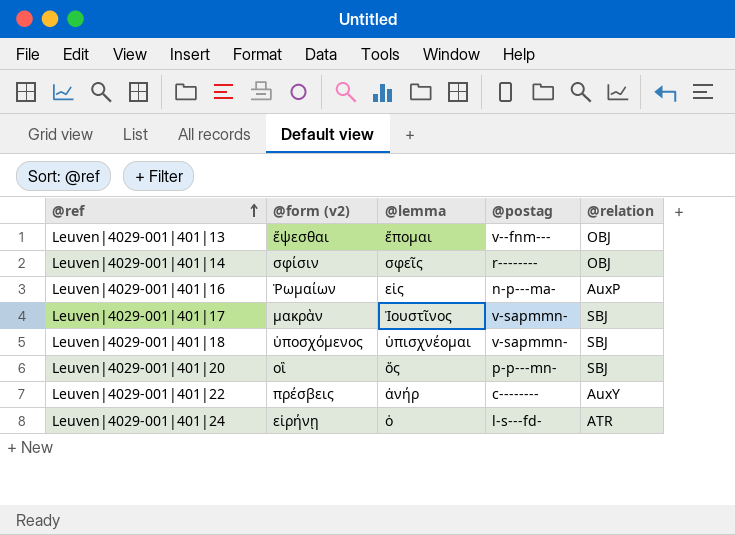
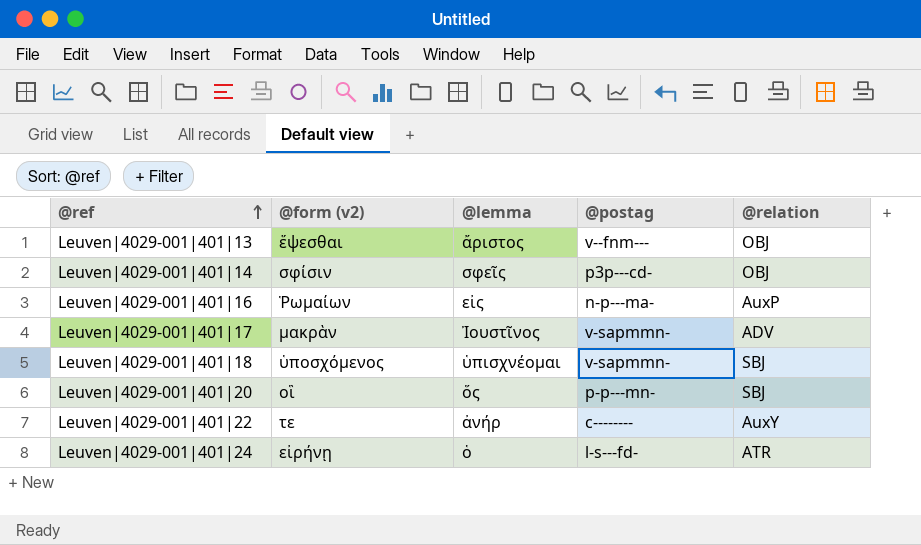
Leuven|4029-001|401|13 | @lemma: ἕπομαι -> ἄριστος
Leuven|4029-001|401|14 | @postag: r-------- -> p3p---cd-
Leuven|4029-001|401|17 | @relation: SBJ -> ADV
Leuven|4029-001|401|22 | @form (v2): πρέσβεις -> τε

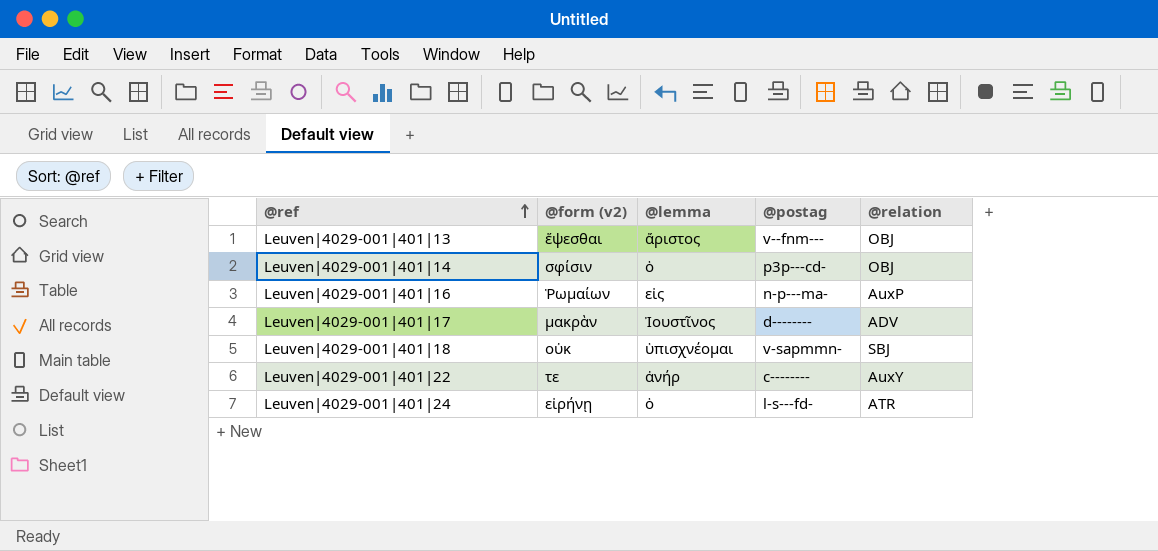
row Leuven|4029-001|401|20: οἳ | ὅς | p-p---mn- | SBJ -> none
Leuven|4029-001|401|14 | @lemma: σφεῖς -> ὁ
Leuven|4029-001|401|17 | @postag: v-sapmmn- -> d--------
Leuven|4029-001|401|18 | @form (v2): ὑποσχόμενος -> οὐκ

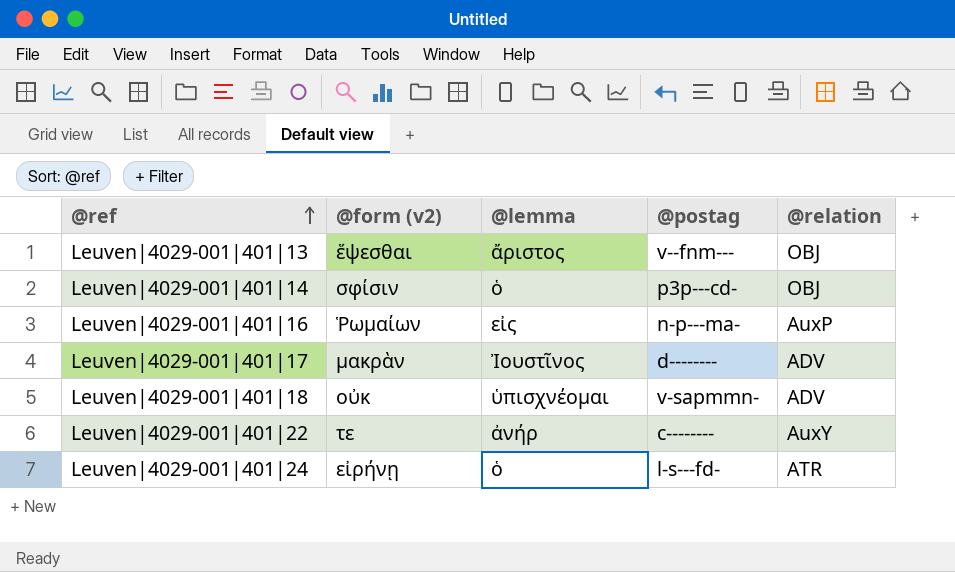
Leuven|4029-001|401|18 | @relation: SBJ -> ADV

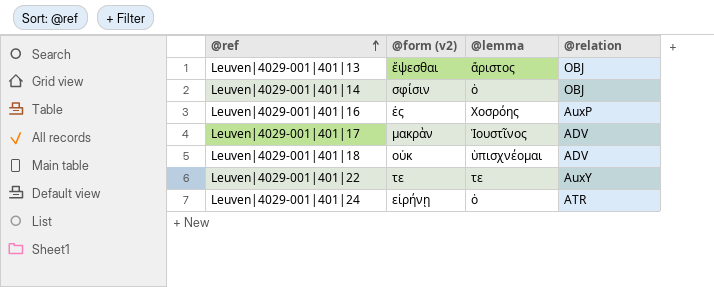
column @postag | position: 4 -> none
Leuven|4029-001|401|16 | @form (v2): Ῥωμαίων -> ἐς
Leuven|4029-001|401|16 | @lemma: εἰς -> Χοσρόης
Leuven|4029-001|401|22 | @lemma: ἀνήρ -> τε

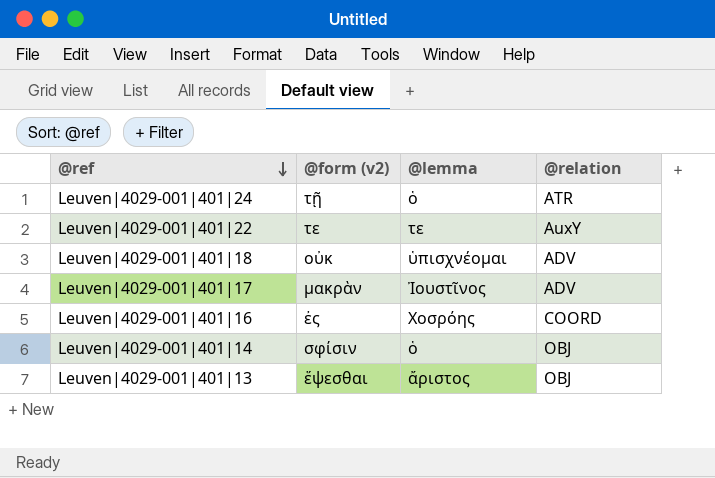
row order: @ref ascending -> @ref descending
Leuven|4029-001|401|24 | @form (v2): εἰρήνῃ -> τῇ
Leuven|4029-001|401|16 | @relation: AuxP -> COORD

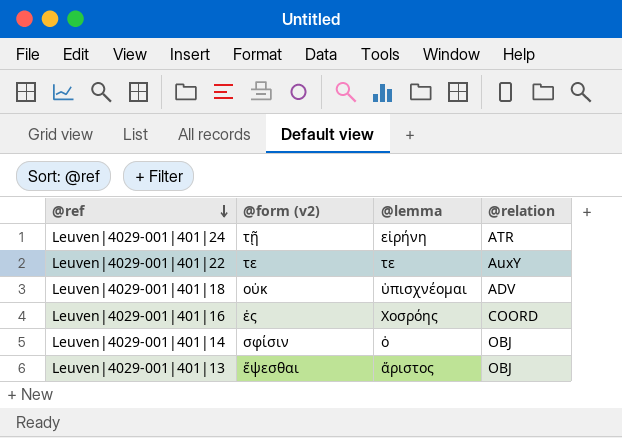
row Leuven|4029-001|401|17: μακρὰν | Ἰουστῖνος | ADV -> none
Leuven|4029-001|401|24 | @lemma: ὁ -> εἰρήνη

